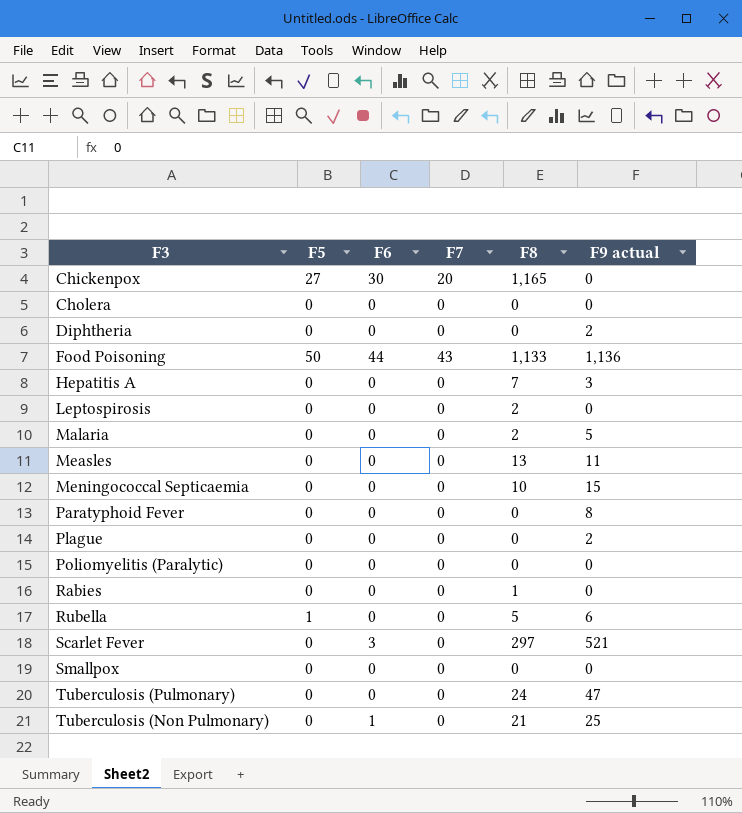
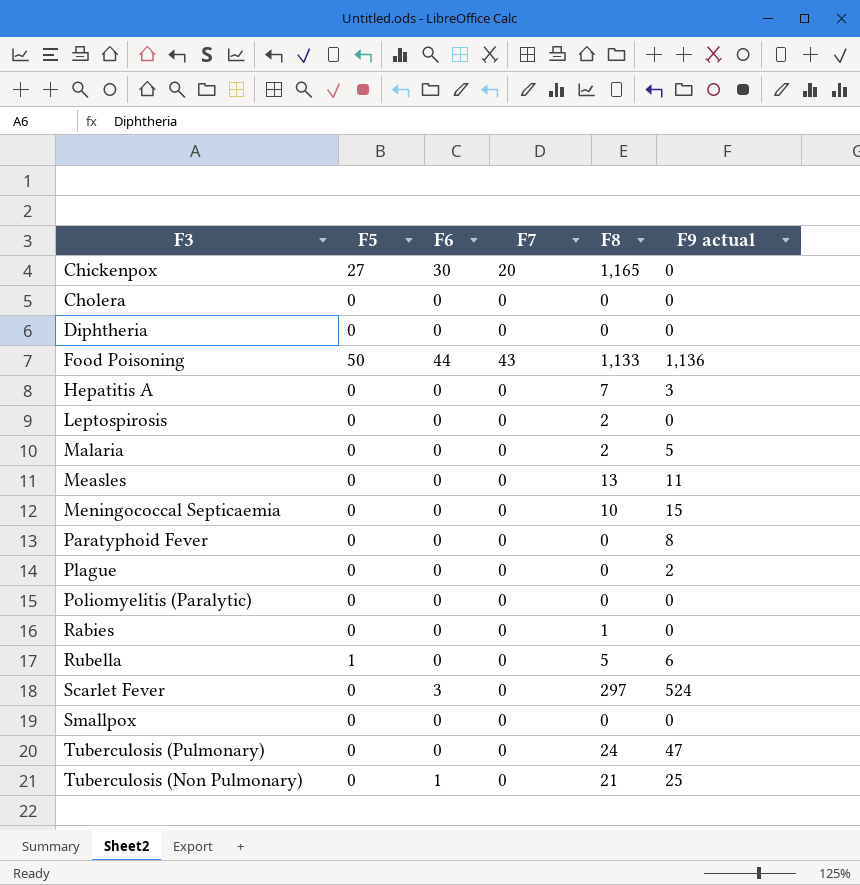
Diphtheria | F9 actual: 2 -> 0
Scarlet Fever | F9 actual: 521 -> 524

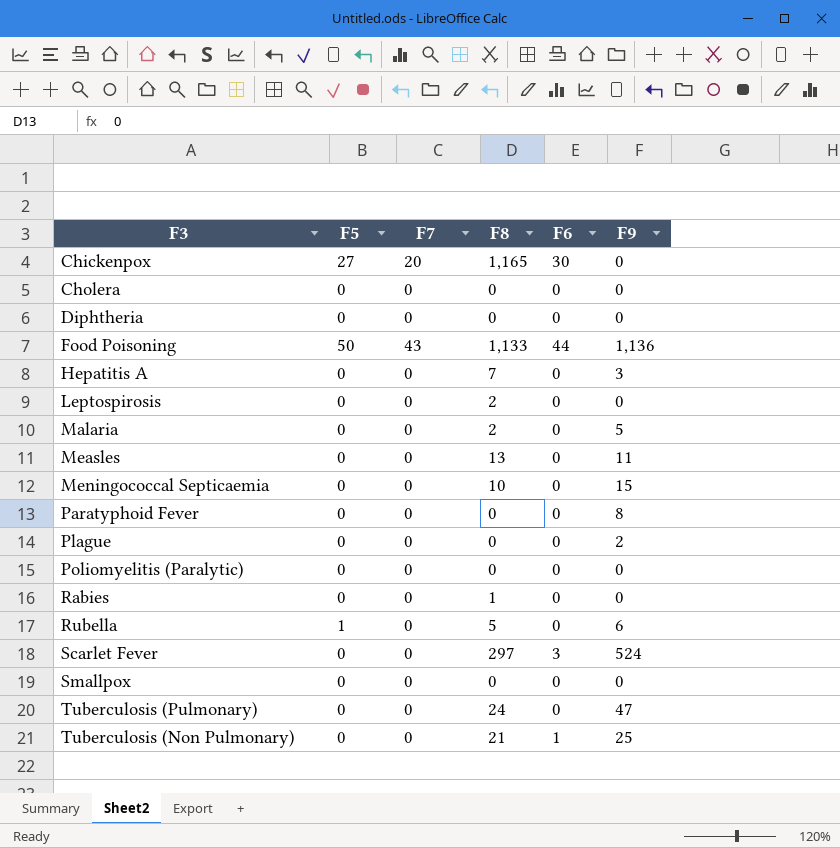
column F6 | position: 3 -> 5
column name: F9 actual -> F9

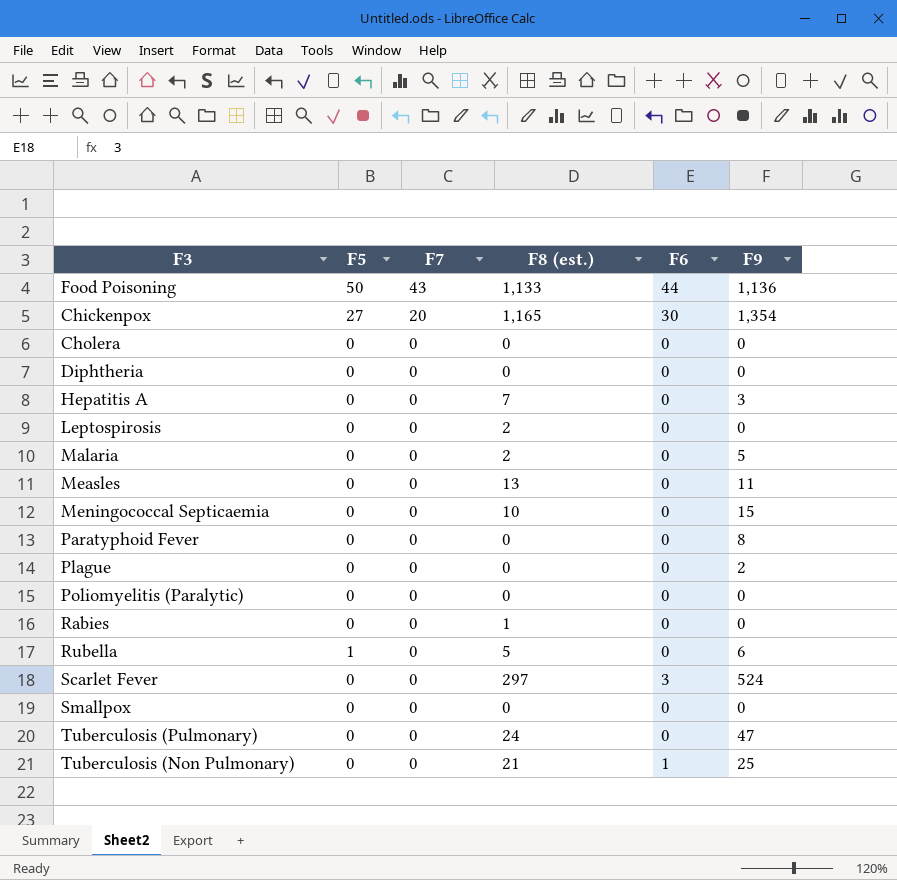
row order: none -> F7 descending
column name: F8 -> F8 (est.)
Chickenpox | F9: 0 -> 1,354

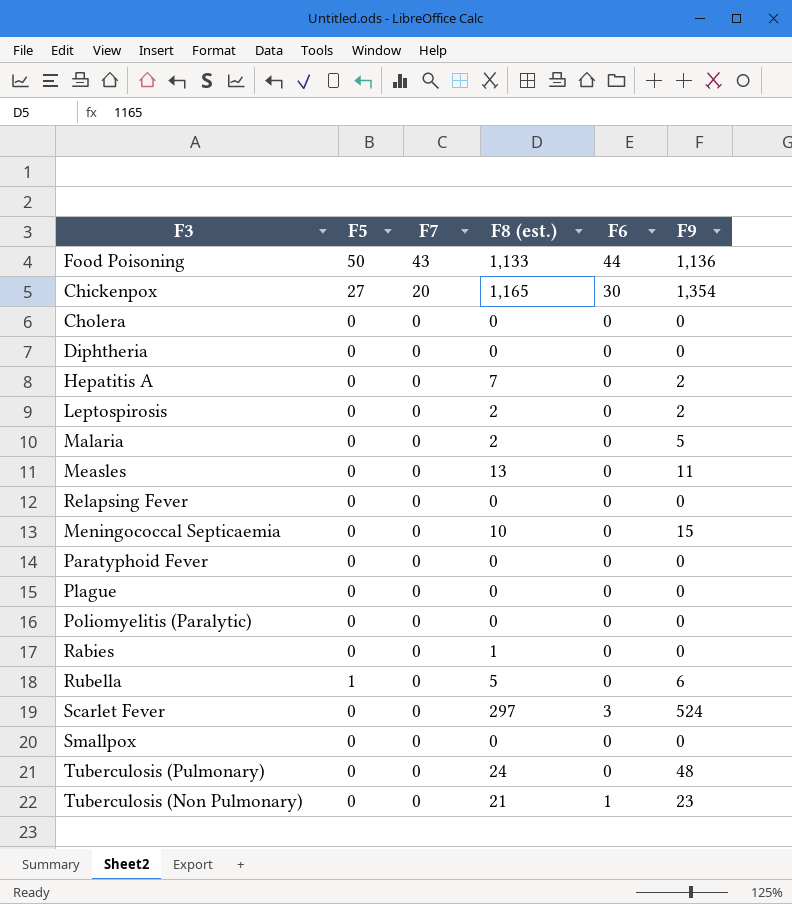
Hepatitis A | F9: 3 -> 2
Leptospirosis | F9: 0 -> 2
row Relapsing Fever: none -> 0 | 0 | 0 | 0 | 0
Paratyphoid Fever | F9: 8 -> 0
Plague | F9: 2 -> 0
Tuberculosis (Pulmonary) | F9: 47 -> 48
Tuberculosis (Non Pulmonary) | F9: 25 -> 23

